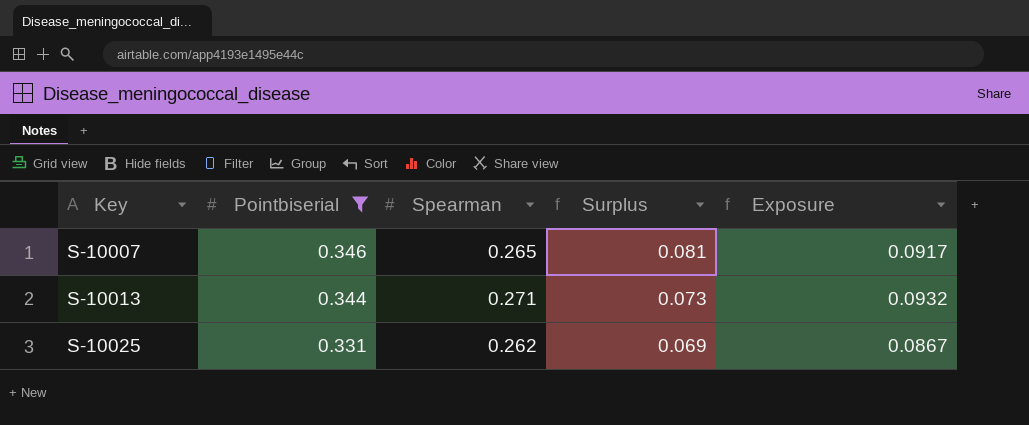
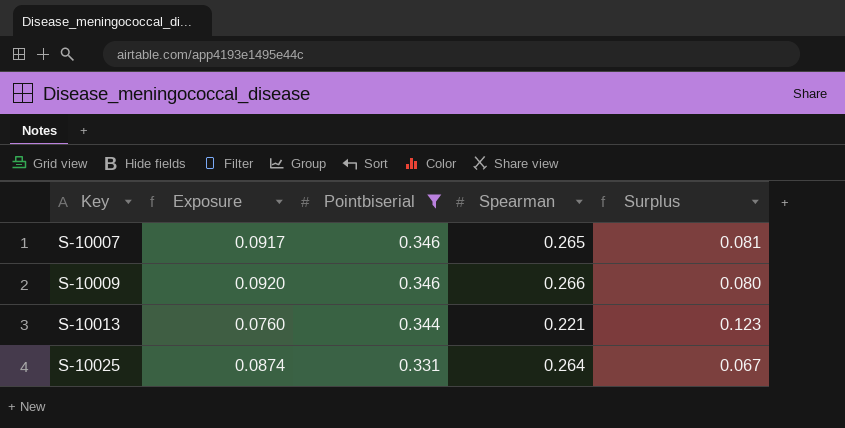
column Exposure | position: 5 -> 2
row S-10009: none -> 0.0920 | 0.346 | 0.266 | 0.080
S-10013 | Exposure: 0.0932 -> 0.0760
S-10013 | Spearman: 0.271 -> 0.221
S-10013 | Surplus: 0.073 -> 0.123
S-10025 | Exposure: 0.0867 -> 0.0874
S-10025 | Spearman: 0.262 -> 0.264
S-10025 | Surplus: 0.069 -> 0.067

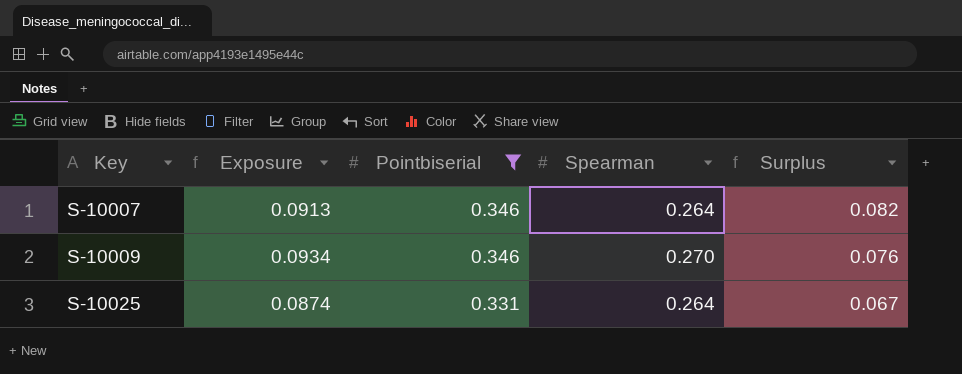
row S-10013: 0.0760 | 0.344 | 0.221 | 0.123 -> none
S-10007 | Exposure: 0.0917 -> 0.0913
S-10007 | Spearman: 0.265 -> 0.264
S-10007 | Surplus: 0.081 -> 0.082
S-10009 | Exposure: 0.0920 -> 0.0934
S-10009 | Spearman: 0.266 -> 0.270
S-10009 | Surplus: 0.080 -> 0.076

